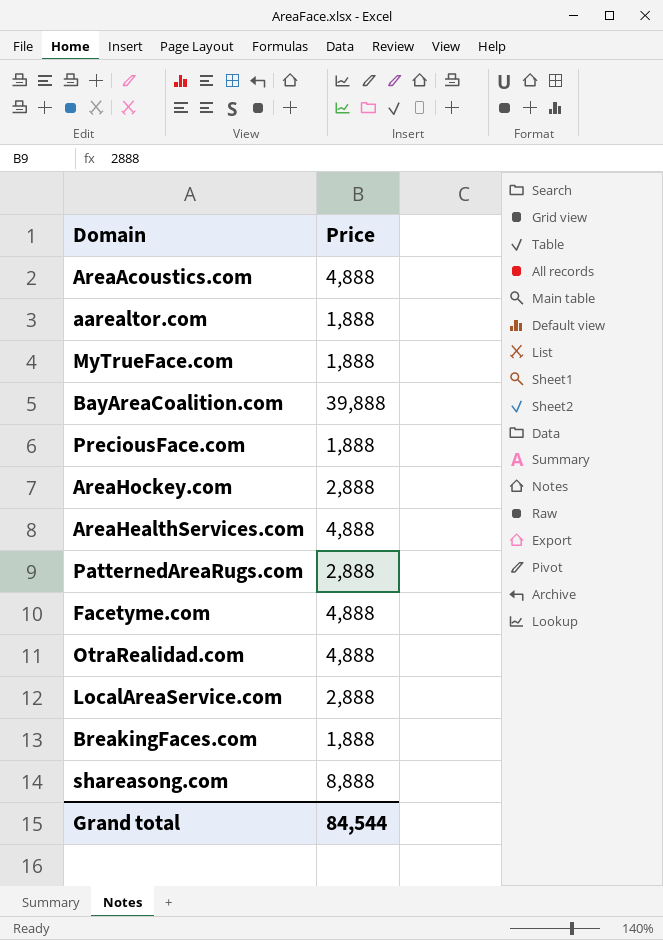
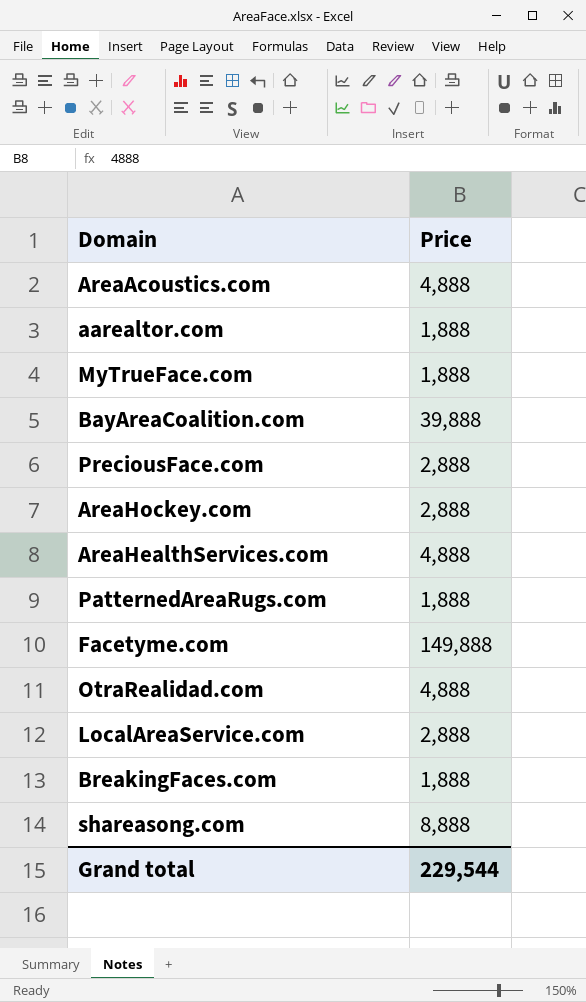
PreciousFace.com | Price: 1,888 -> 2,888
PatternedAreaRugs.com | Price: 2,888 -> 1,888
Facetyme.com | Price: 4,888 -> 149,888
Grand total | Price: 84,544 -> 229,544

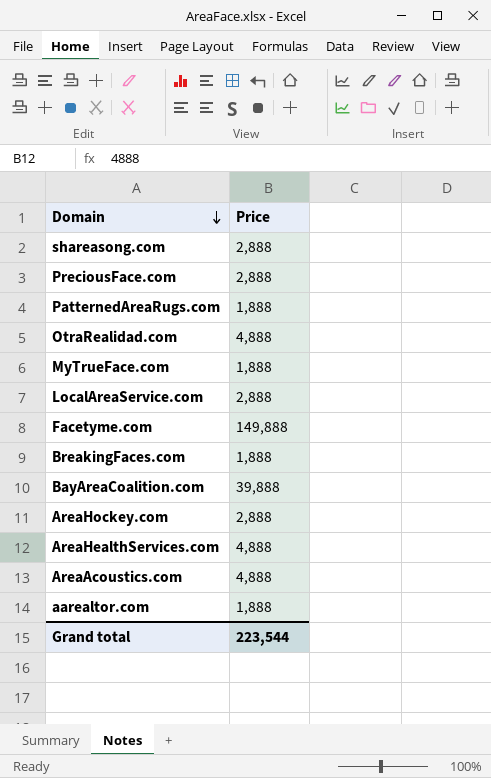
row order: none -> Domain descending
shareasong.com | Price: 8,888 -> 2,888
Grand total | Price: 229,544 -> 223,544

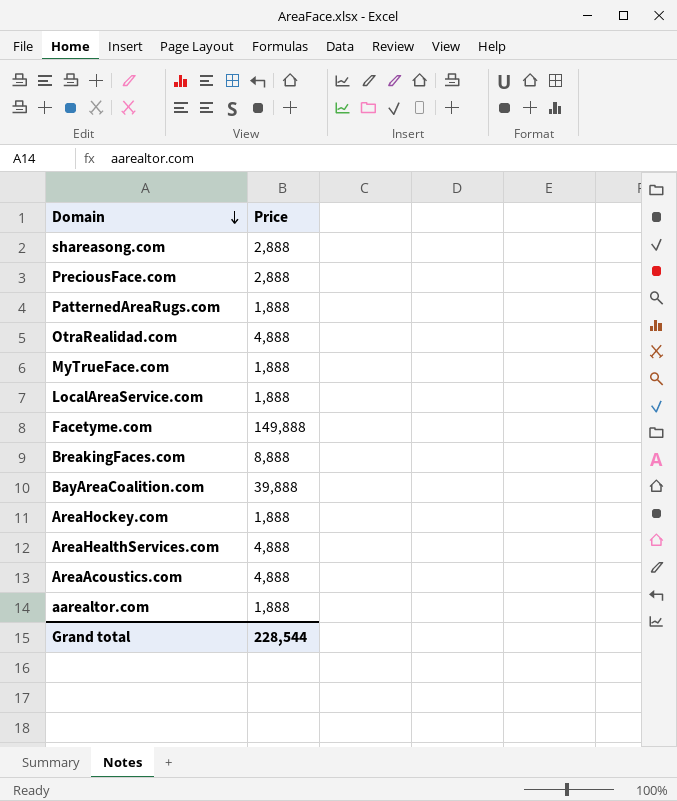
LocalAreaService.com | Price: 2,888 -> 1,888
BreakingFaces.com | Price: 1,888 -> 8,888
AreaHockey.com | Price: 2,888 -> 1,888
Grand total | Price: 223,544 -> 228,544

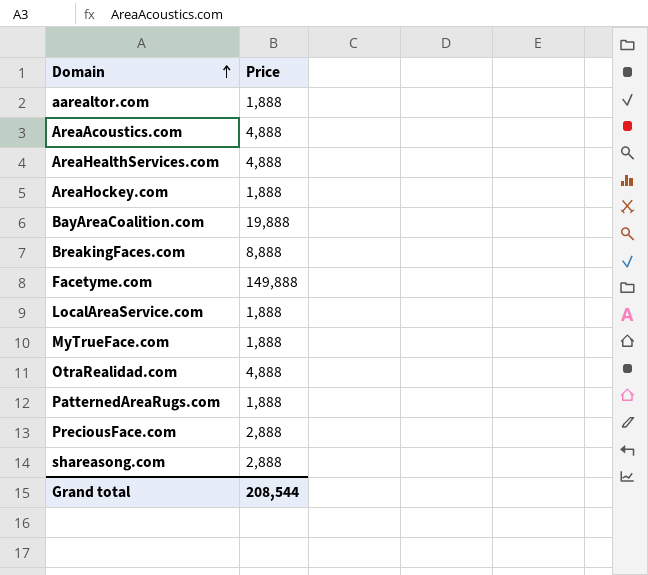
row order: Domain descending -> Domain ascending
BayAreaCoalition.com | Price: 39,888 -> 19,888
Grand total | Price: 228,544 -> 208,544

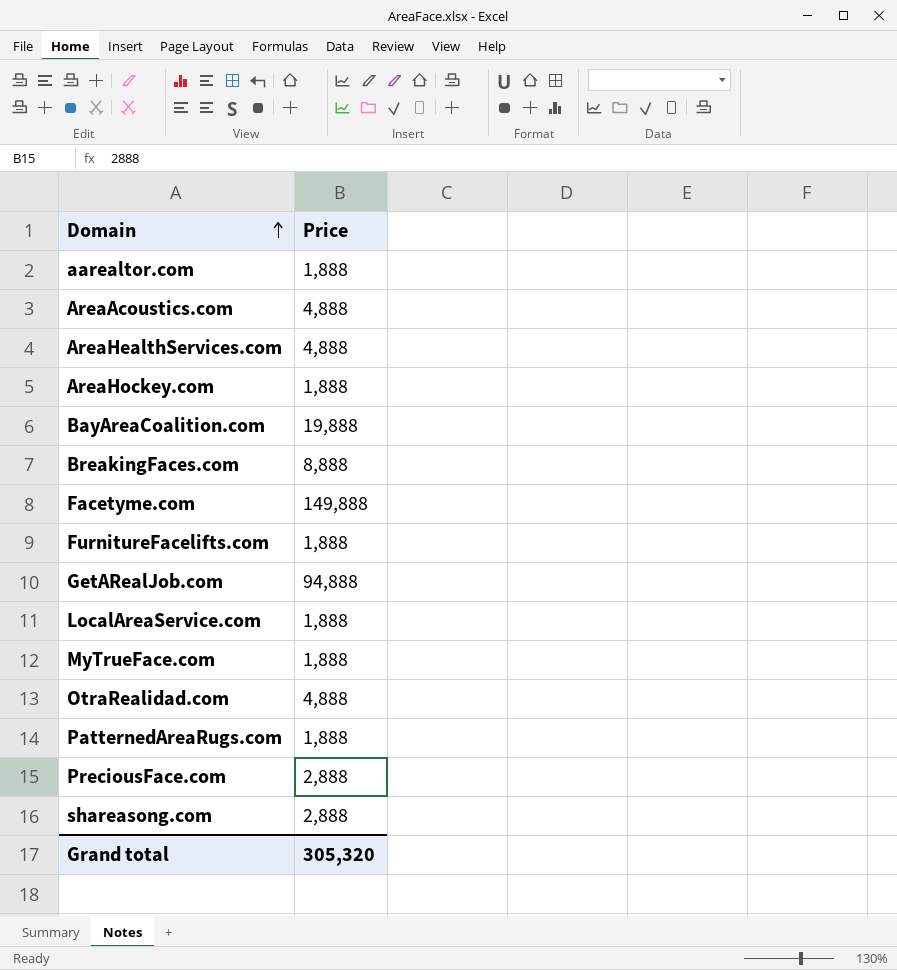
row FurnitureFacelifts.com: none -> 1,888
row GetARealJob.com: none -> 94,888
Grand total | Price: 208,544 -> 305,320

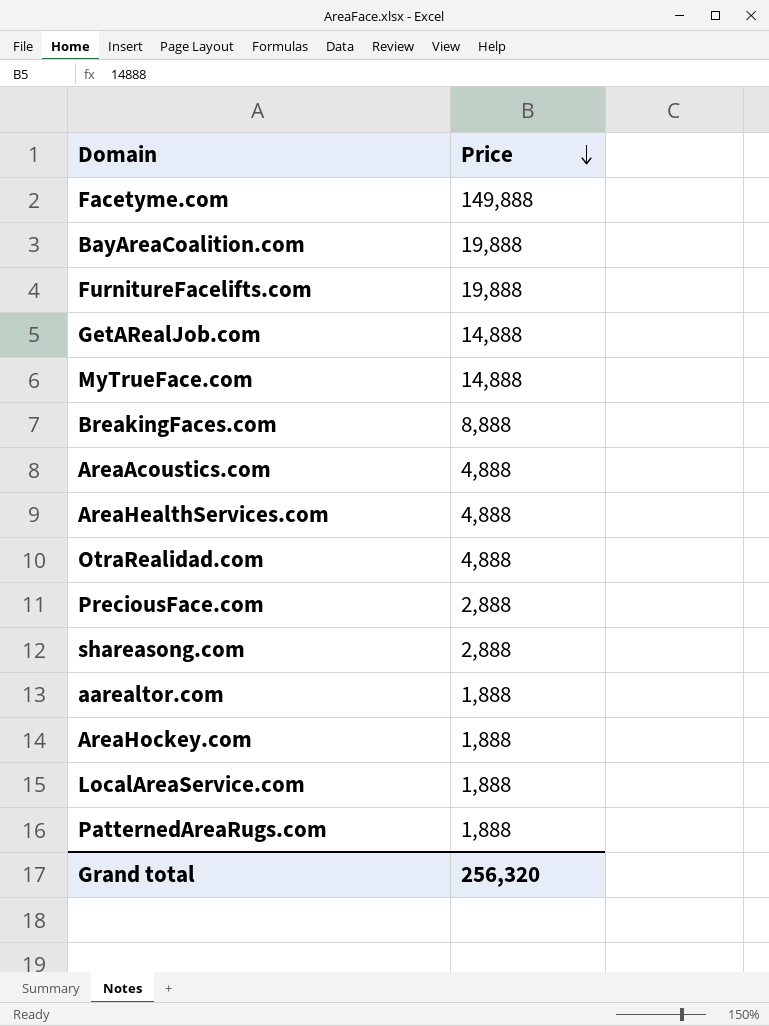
row order: Domain ascending -> Price descending
FurnitureFacelifts.com | Price: 1,888 -> 19,888
GetARealJob.com | Price: 94,888 -> 14,888
MyTrueFace.com | Price: 1,888 -> 14,888
Grand total | Price: 305,320 -> 256,320

